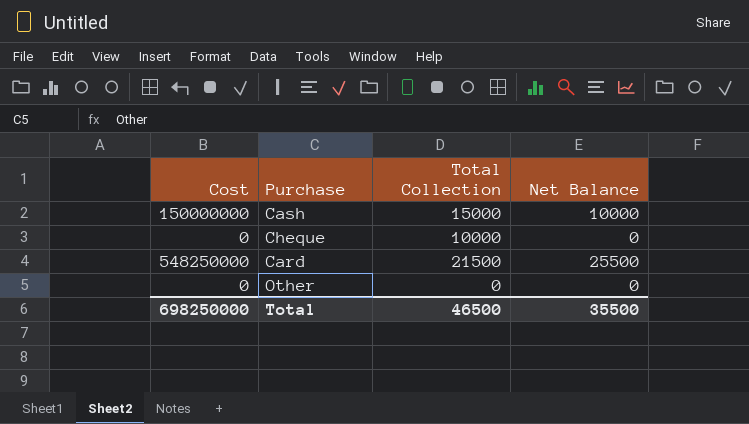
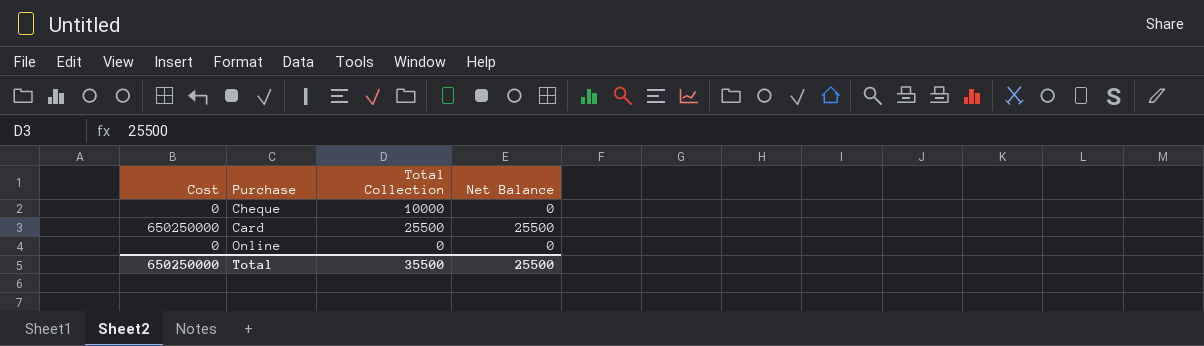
row Cash: 150000000 | 15000 | 10000 -> none
row Other: 0 | 0 | 0 -> none
Card | Cost: 548250000 -> 650250000
Card | Total Collection: 21500 -> 25500
row Online: none -> 0 | 0 | 0
Total | Cost: 698250000 -> 650250000
Total | Total Collection: 46500 -> 35500
Total | Net Balance: 35500 -> 25500

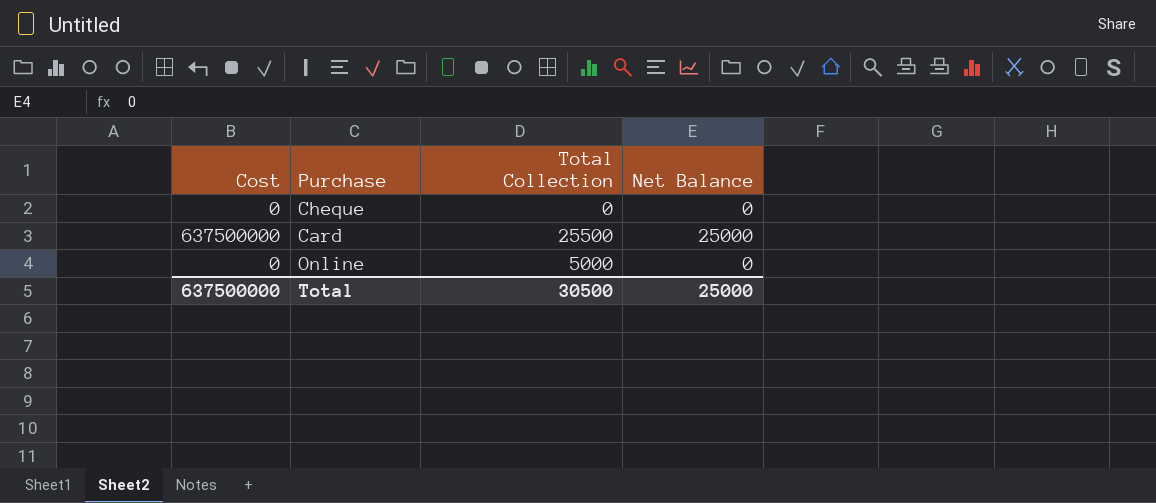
Cheque | Total Collection: 10000 -> 0
Card | Cost: 650250000 -> 637500000
Card | Net Balance: 25500 -> 25000
Online | Total Collection: 0 -> 5000
Total | Cost: 650250000 -> 637500000
Total | Total Collection: 35500 -> 30500
Total | Net Balance: 25500 -> 25000

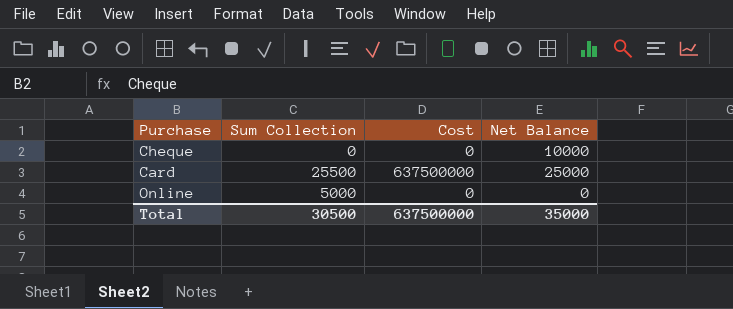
column name: Total Collection -> Sum Collection
column Cost | position: 1 -> 3
Cheque | Net Balance: 0 -> 10000
Total | Net Balance: 25000 -> 35000

